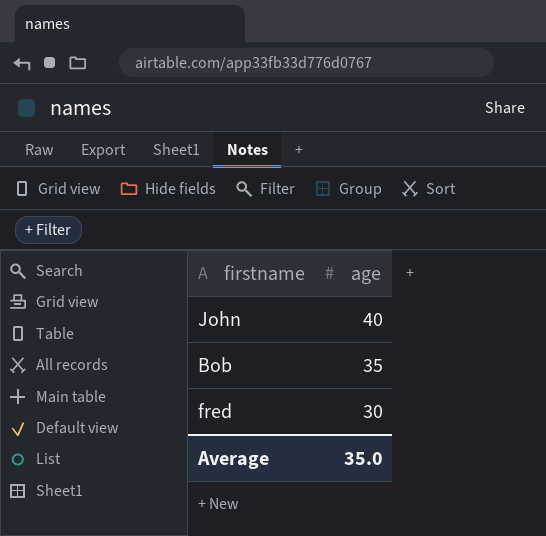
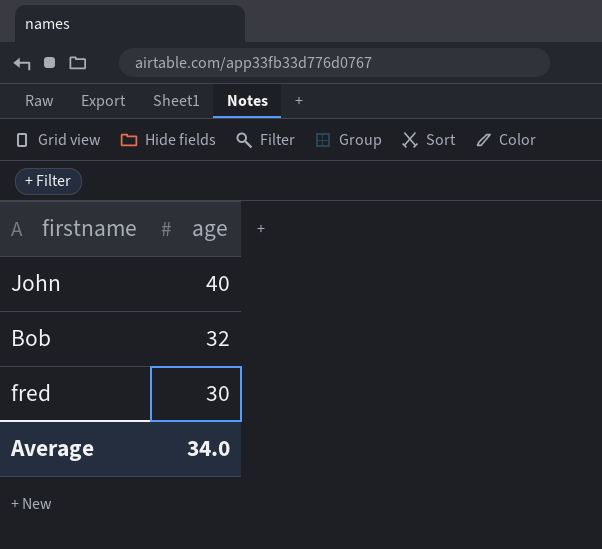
Bob | age: 35 -> 32
Average | age: 35.0 -> 34.0

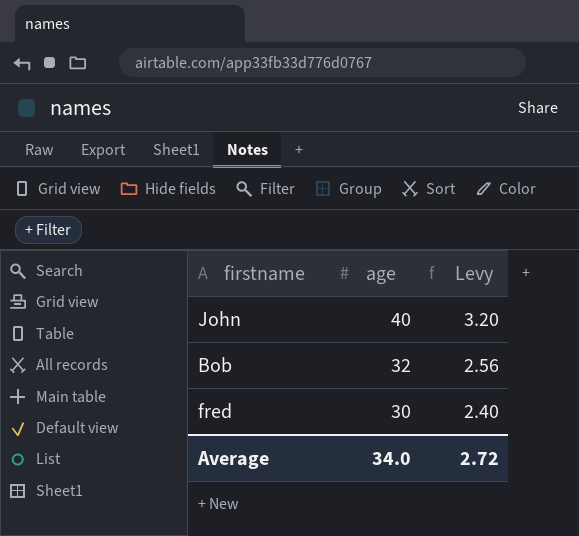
column Levy | formula: none -> [age] * 0.08

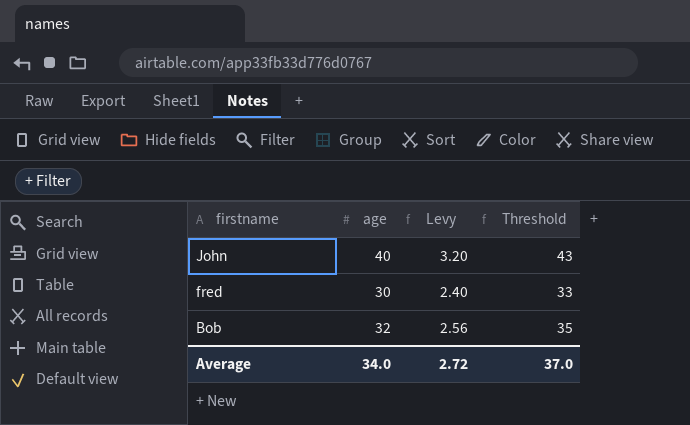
row order: age descending -> firstname descending
column Threshold | formula: none -> [age] + 3

